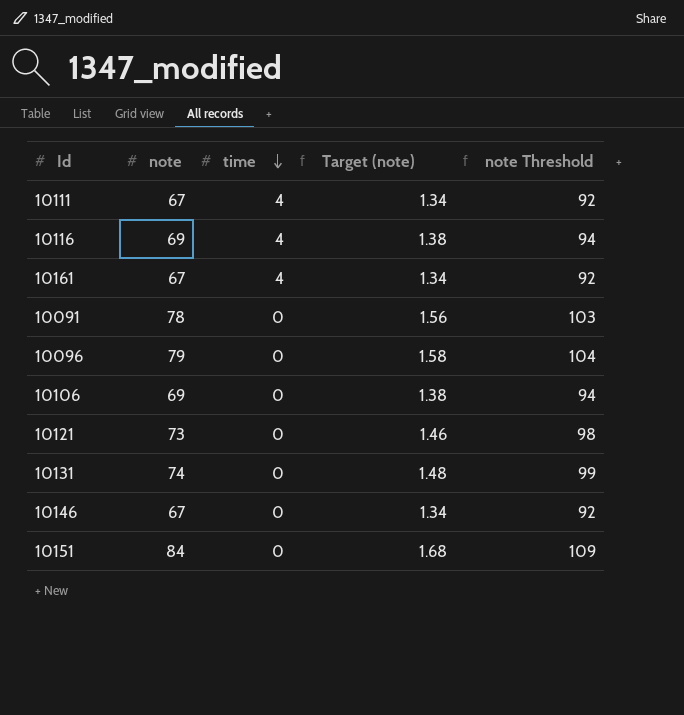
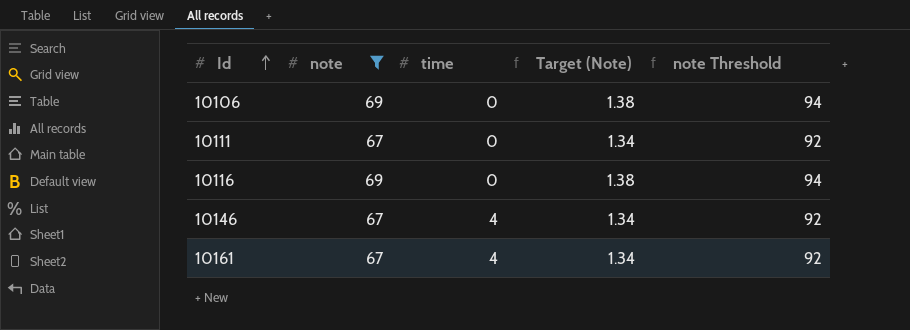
filter: none -> note <= 69
row order: time descending -> Id ascending
column name: Target (note) -> Target (Note)
10111 | time: 4 -> 0
10116 | time: 4 -> 0
10146 | time: 0 -> 4

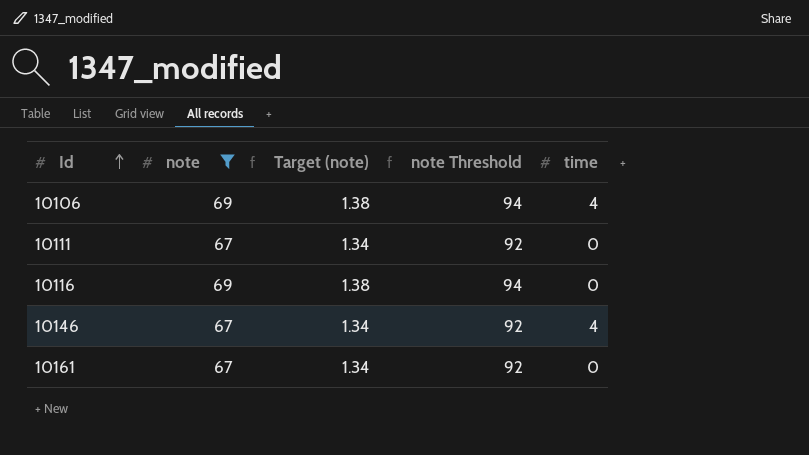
column name: Target (Note) -> Target (note)
column time | position: 3 -> 5
10106 | time: 0 -> 4
10161 | time: 4 -> 0

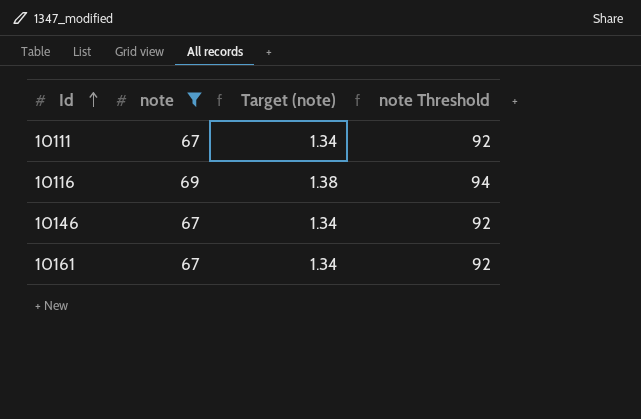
column time | position: 5 -> none
row 10106: 69 | 1.38 | 94 | 4 -> none

